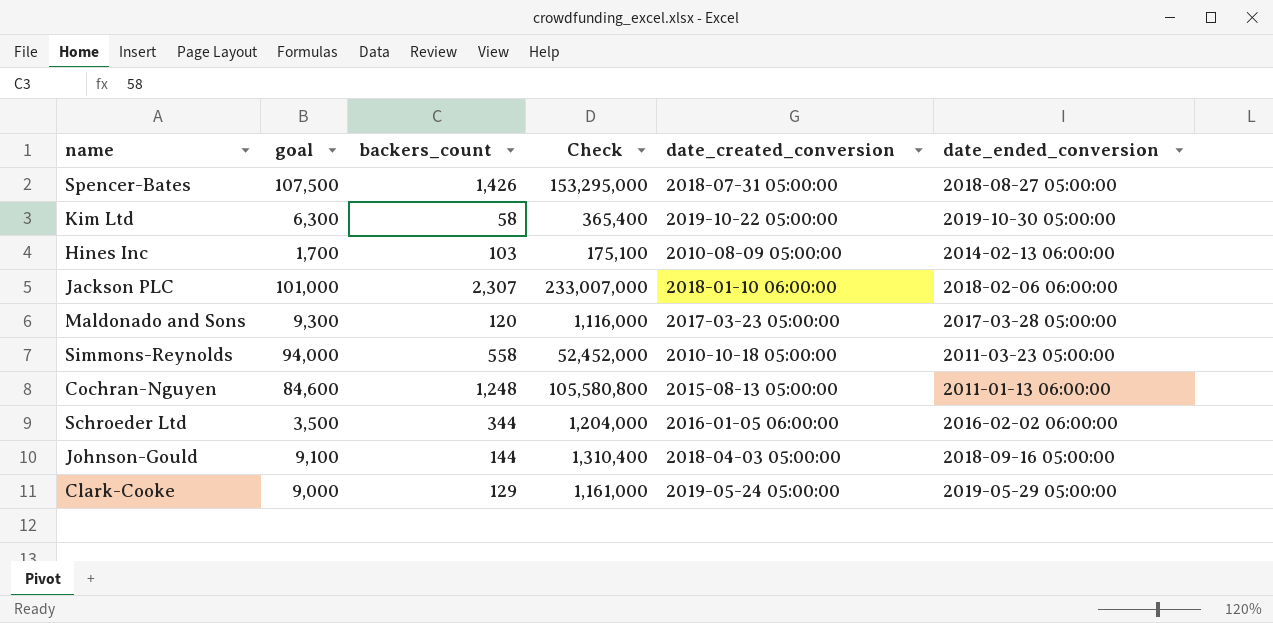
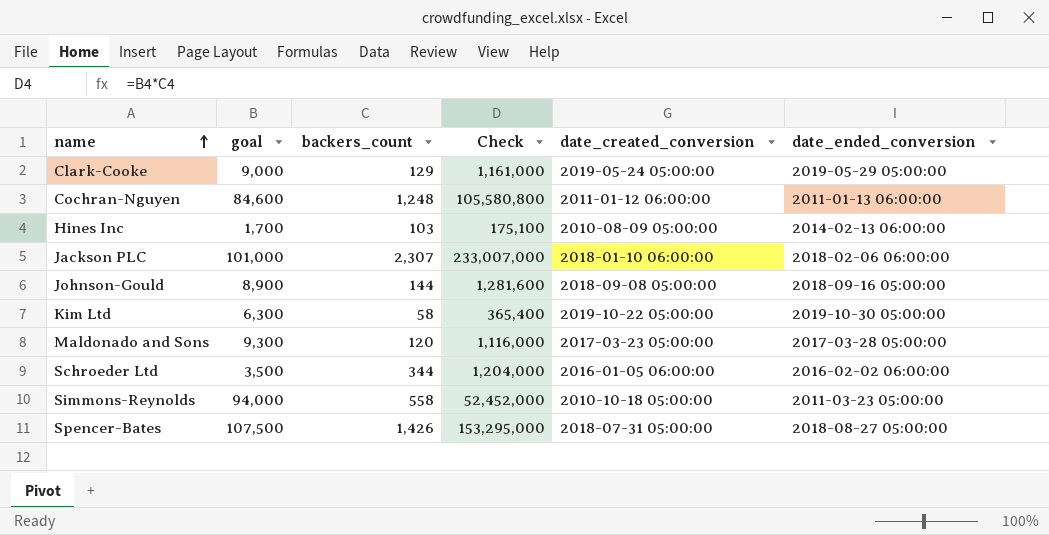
row order: none -> name ascending
Cochran-Nguyen | date_created_conversion: 2015-08-13 05:00:00 -> 2011-01-12 06:00:00
Johnson-Gould | goal: 9,100 -> 8,900
Johnson-Gould | Check: 1,310,400 -> 1,281,600
Johnson-Gould | date_created_conversion: 2018-04-03 05:00:00 -> 2018-09-08 05:00:00

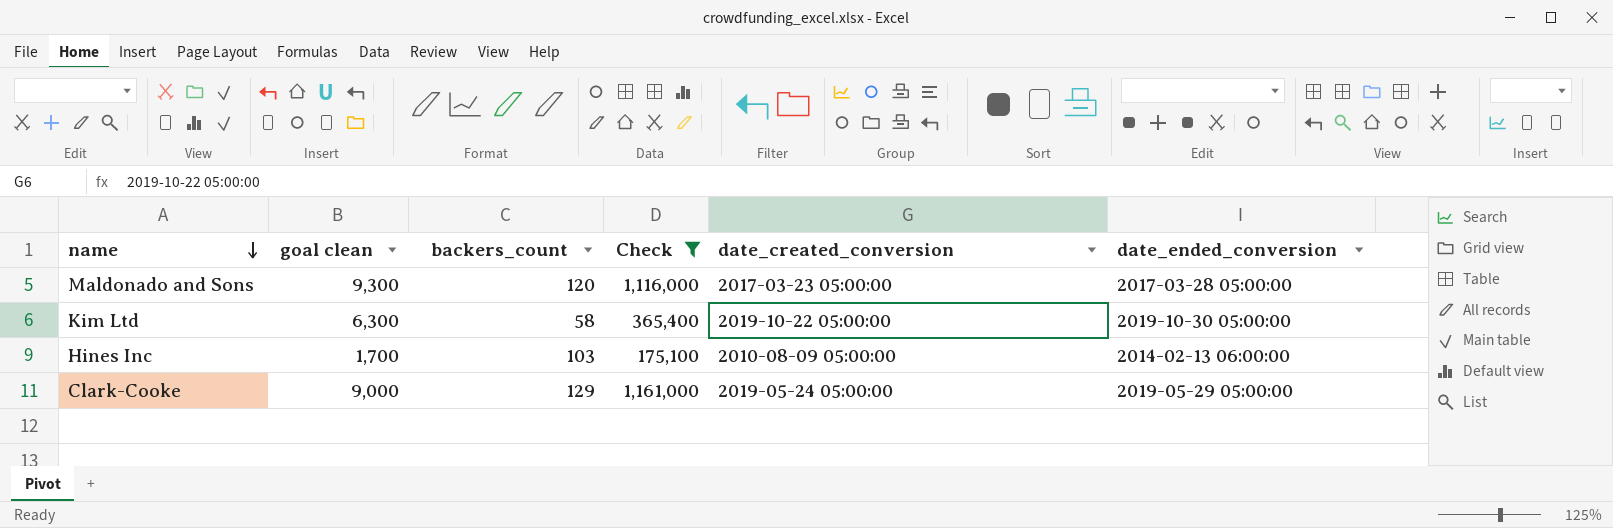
filter: none -> Check <= 1,161,000
row order: name ascending -> name descending
column name: goal -> goal clean

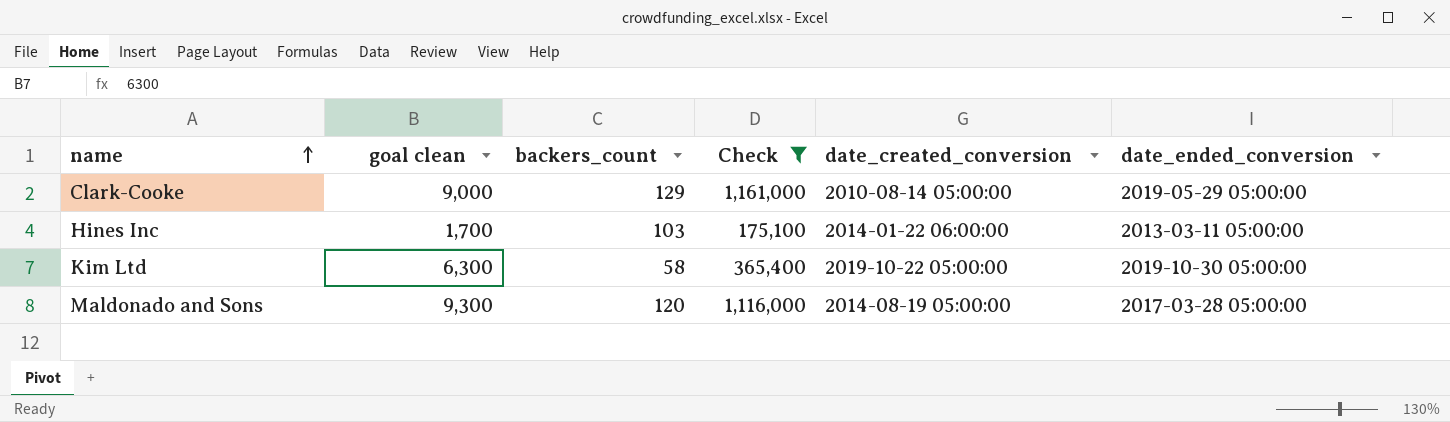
row order: name descending -> name ascending
Clark-Cooke | date_created_conversion: 2019-05-24 05:00:00 -> 2010-08-14 05:00:00
Hines Inc | date_created_conversion: 2010-08-09 05:00:00 -> 2014-01-22 06:00:00
Hines Inc | date_ended_conversion: 2014-02-13 06:00:00 -> 2013-03-11 05:00:00
Maldonado and Sons | date_created_conversion: 2017-03-23 05:00:00 -> 2014-08-19 05:00:00

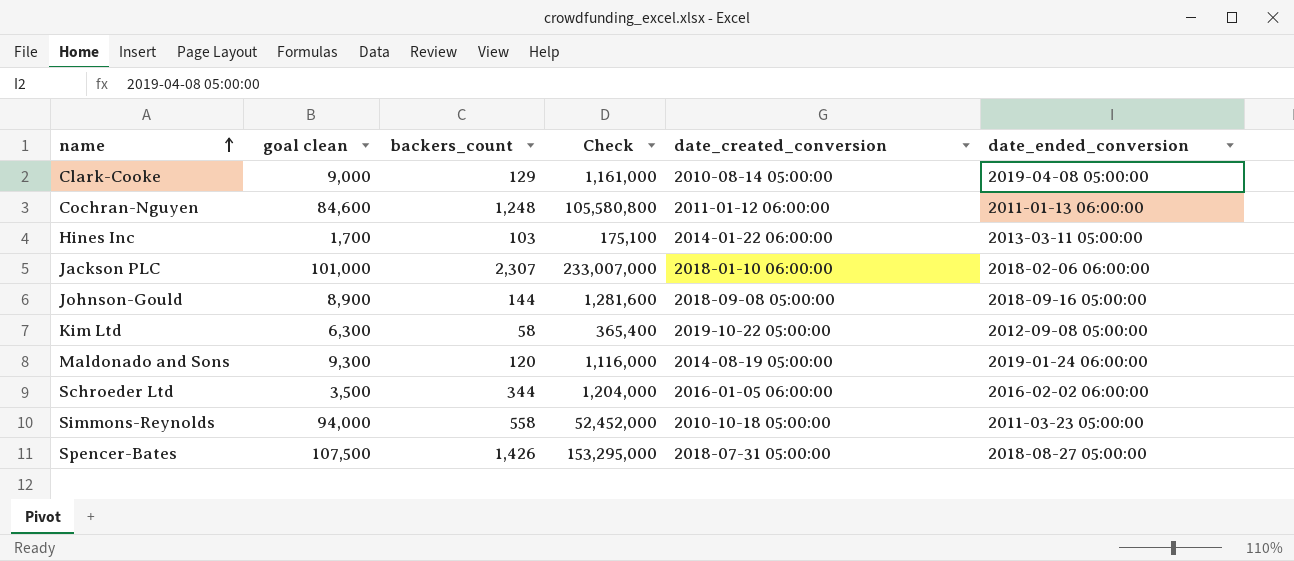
filter: Check <= 1,161,000 -> none
Clark-Cooke | date_ended_conversion: 2019-05-29 05:00:00 -> 2019-04-08 05:00:00
Kim Ltd | date_ended_conversion: 2019-10-30 05:00:00 -> 2012-09-08 05:00:00
Maldonado and Sons | date_ended_conversion: 2017-03-28 05:00:00 -> 2019-01-24 06:00:00

